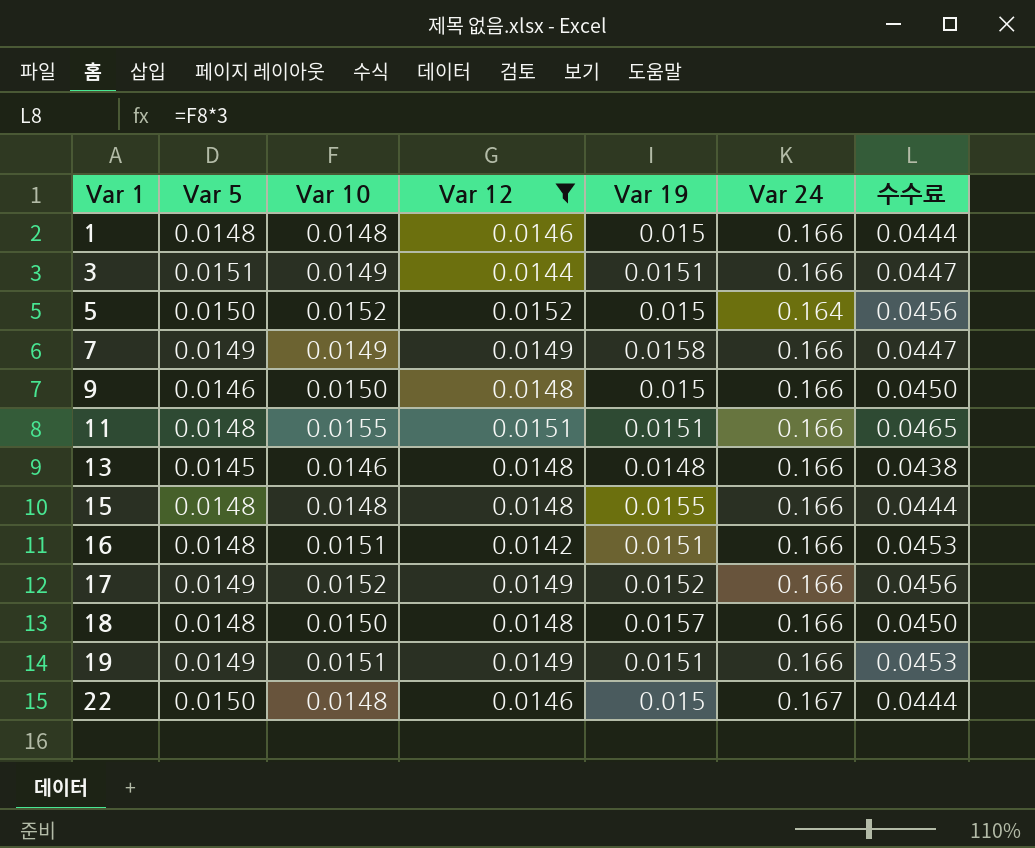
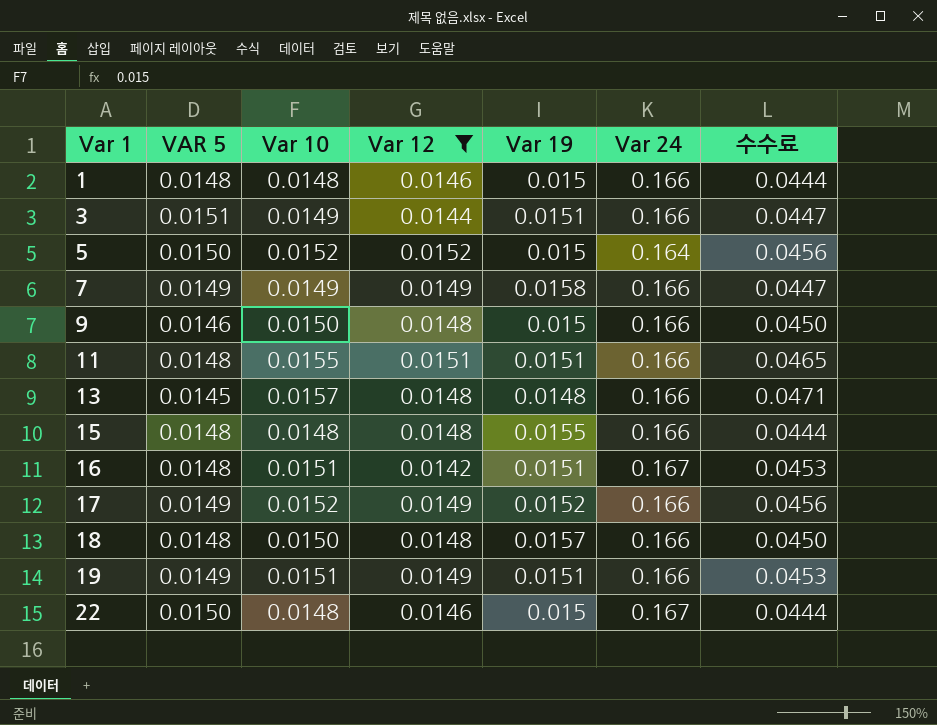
column name: Var 5 -> VAR 5
13 | Var 10: 0.0146 -> 0.0157
13 | 수수료: 0.0438 -> 0.0471
16 | Var 24: 0.166 -> 0.167

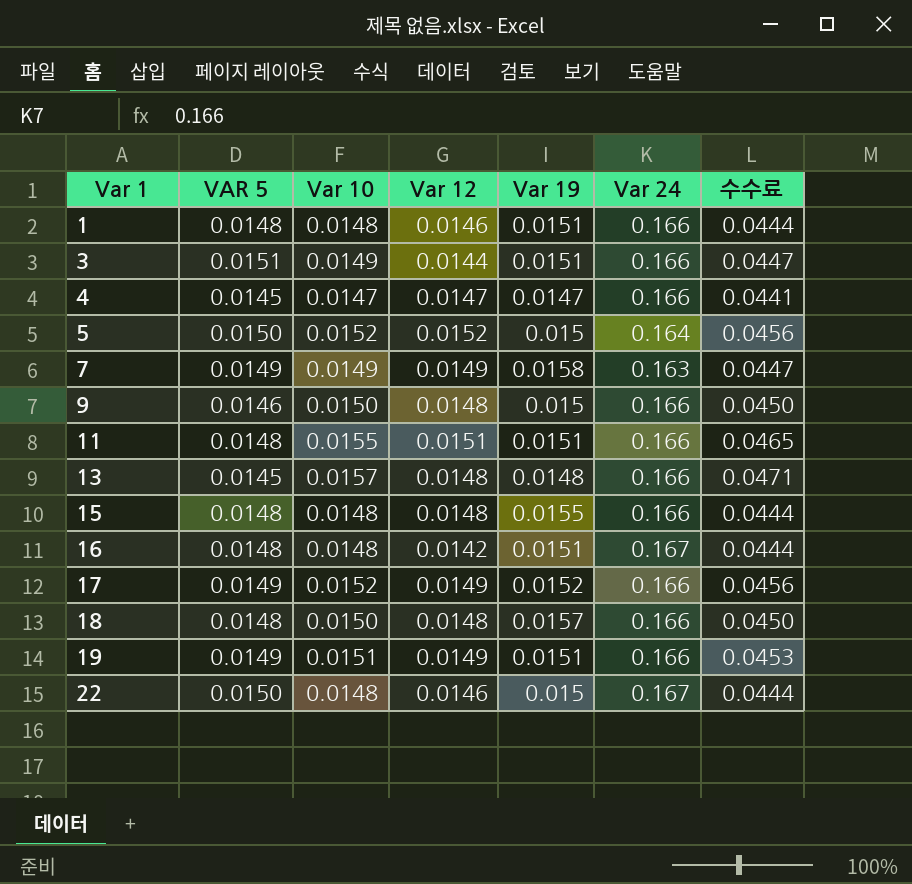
filter: Var 12 != 0.0147 -> none
1 | Var 19: 0.015 -> 0.0151
7 | Var 24: 0.166 -> 0.163
16 | Var 10: 0.0151 -> 0.0148
16 | 수수료: 0.0453 -> 0.0444

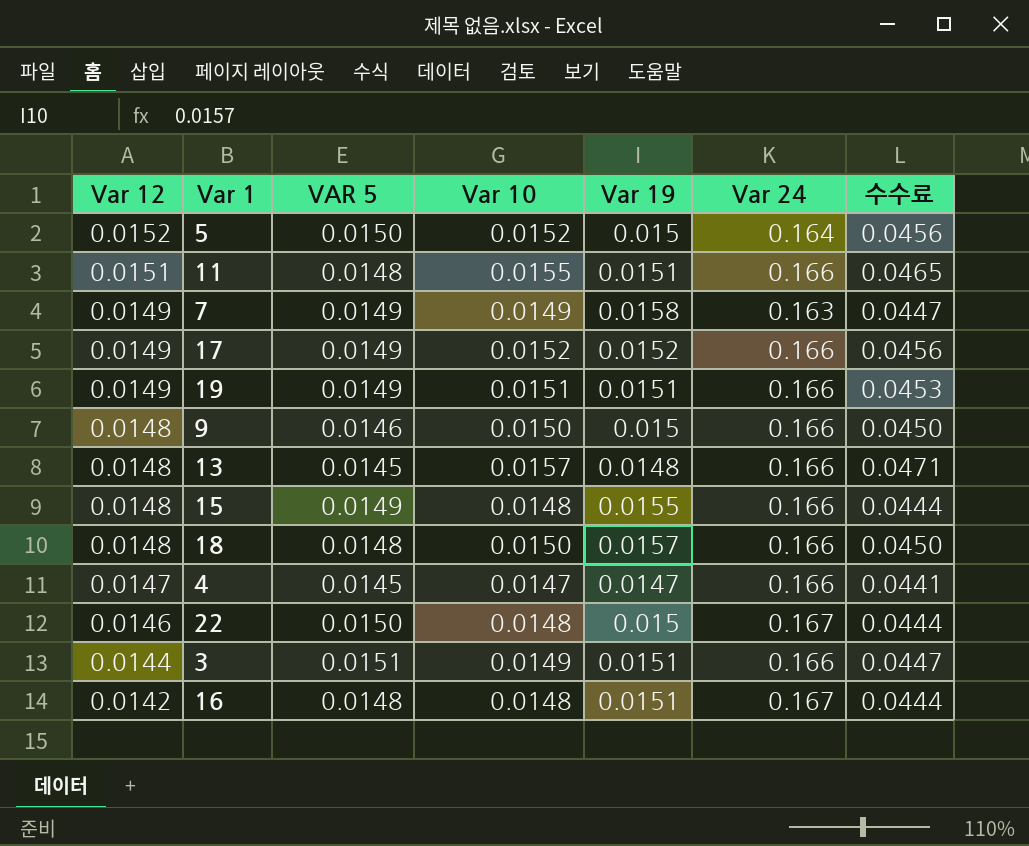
row order: Var 1 ascending -> Var 12 descending
column Var 12 | position: 4 -> 1
row 1: 0.0148 | 0.0148 | 0.0146 | 0.0151 | 0.166 | 0.0444 -> none
15 | VAR 5: 0.0148 -> 0.0149

